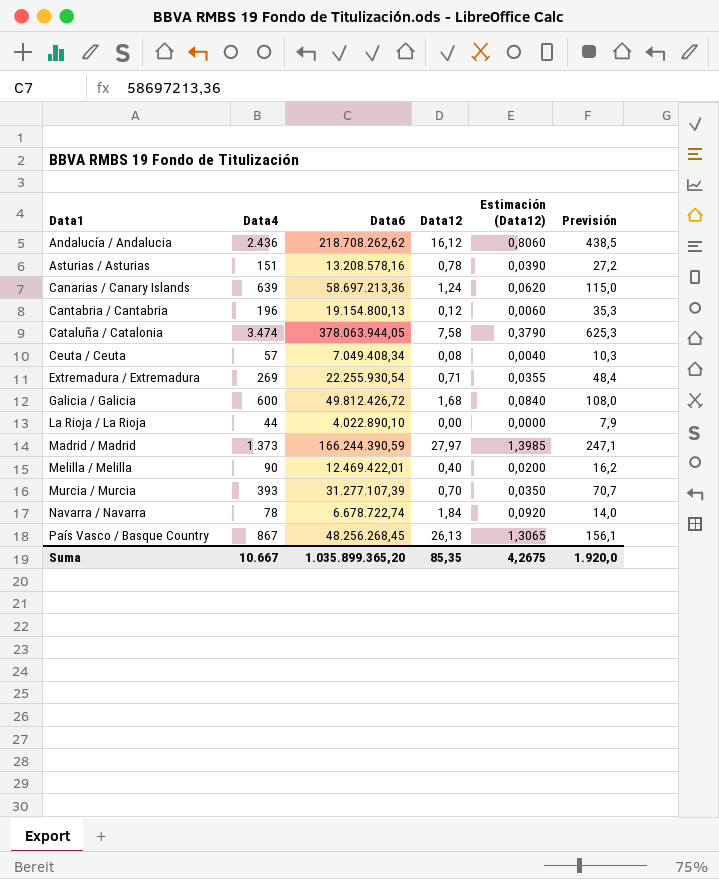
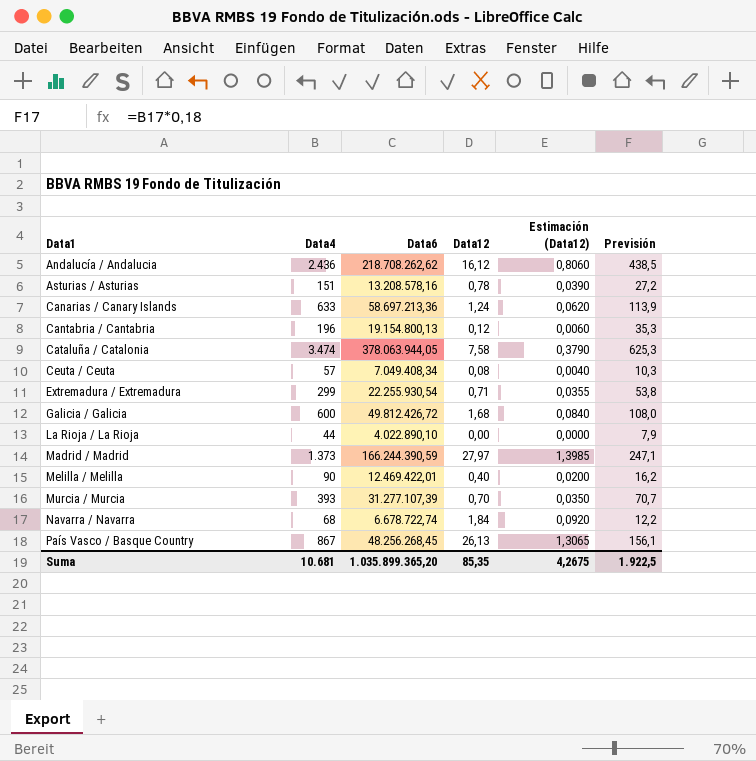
Canarias / Canary Islands | Data4: 639 -> 633
Canarias / Canary Islands | Previsión: 115,0 -> 113,9
Extremadura / Extremadura | Data4: 269 -> 299
Extremadura / Extremadura | Previsión: 48,4 -> 53,8
Navarra / Navarra | Data4: 78 -> 68
Navarra / Navarra | Previsión: 14,0 -> 12,2
Suma | Data4: 10.667 -> 10.681
Suma | Previsión: 1.920,0 -> 1.922,5

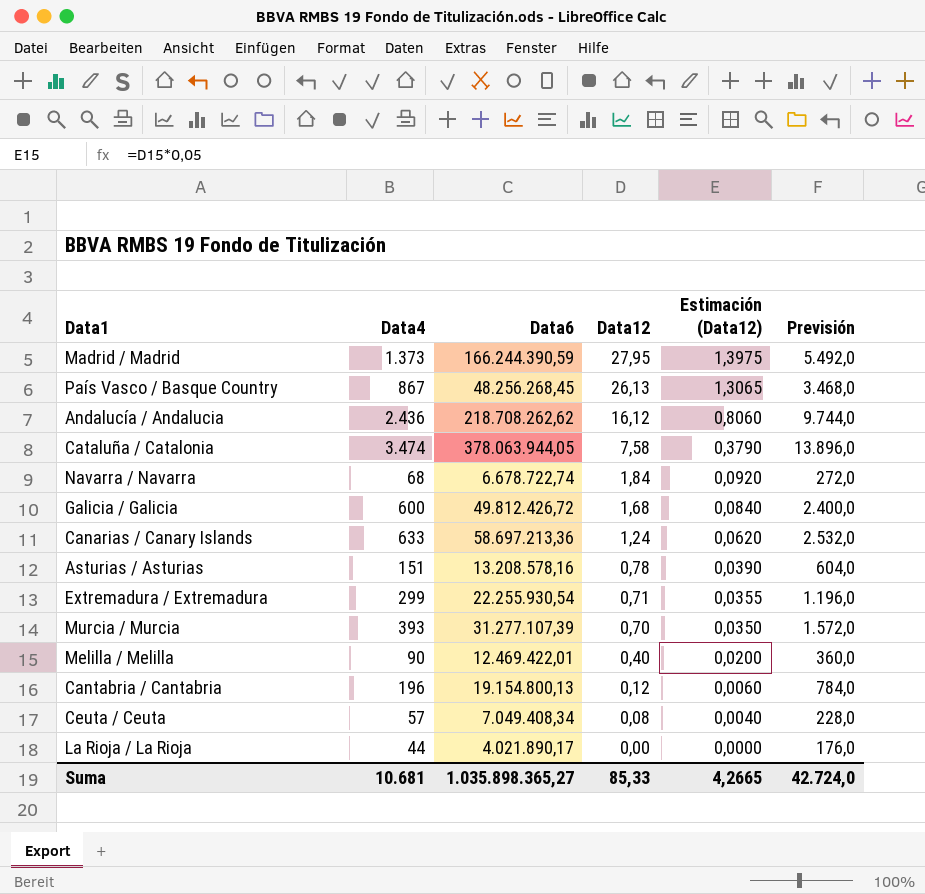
row order: Data1 ascending -> Data12 descending
column Previsión | formula: [Data4] * 0,18 -> [Data4] * 4
Madrid / Madrid | Data12: 27,97 -> 27,95
Madrid / Madrid | Estimación (Data12): 1,3985 -> 1,3975
La Rioja / La Rioja | Data6: 4.022.890,10 -> 4.021.890,17
Suma | Data6: 1.035.899.365,20 -> 1.035.898.365,27
Suma | Data12: 85,35 -> 85,33
Suma | Estimación (Data12): 4,2675 -> 4,2665
Suma | Previsión: 1.922,5 -> 42.724,0

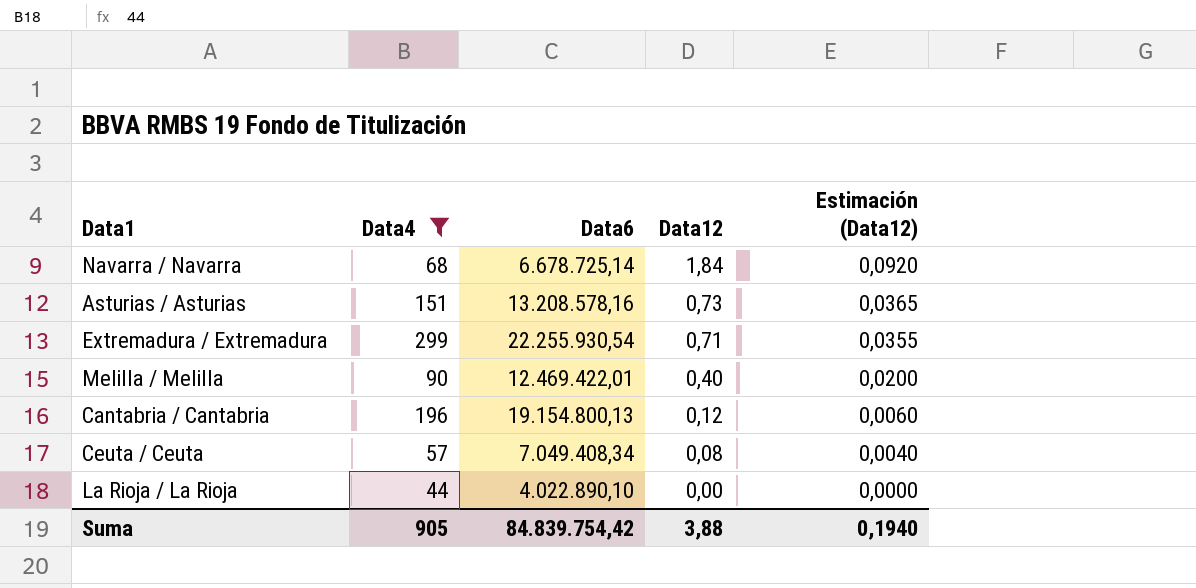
filter: none -> Data4 <= 299
column Previsión | formula: [Data4] * 4 -> none
Navarra / Navarra | Data6: 6.678.722,74 -> 6.678.725,14
Asturias / Asturias | Data12: 0,78 -> 0,73
Asturias / Asturias | Estimación (Data12): 0,0390 -> 0,0365
La Rioja / La Rioja | Data6: 4.021.890,17 -> 4.022.890,10
Suma | Data4: 10.681 -> 905
Suma | Data6: 1.035.898.365,27 -> 84.839.754,42
Suma | Data12: 85,33 -> 3,88
Suma | Estimación (Data12): 4,2665 -> 0,1940

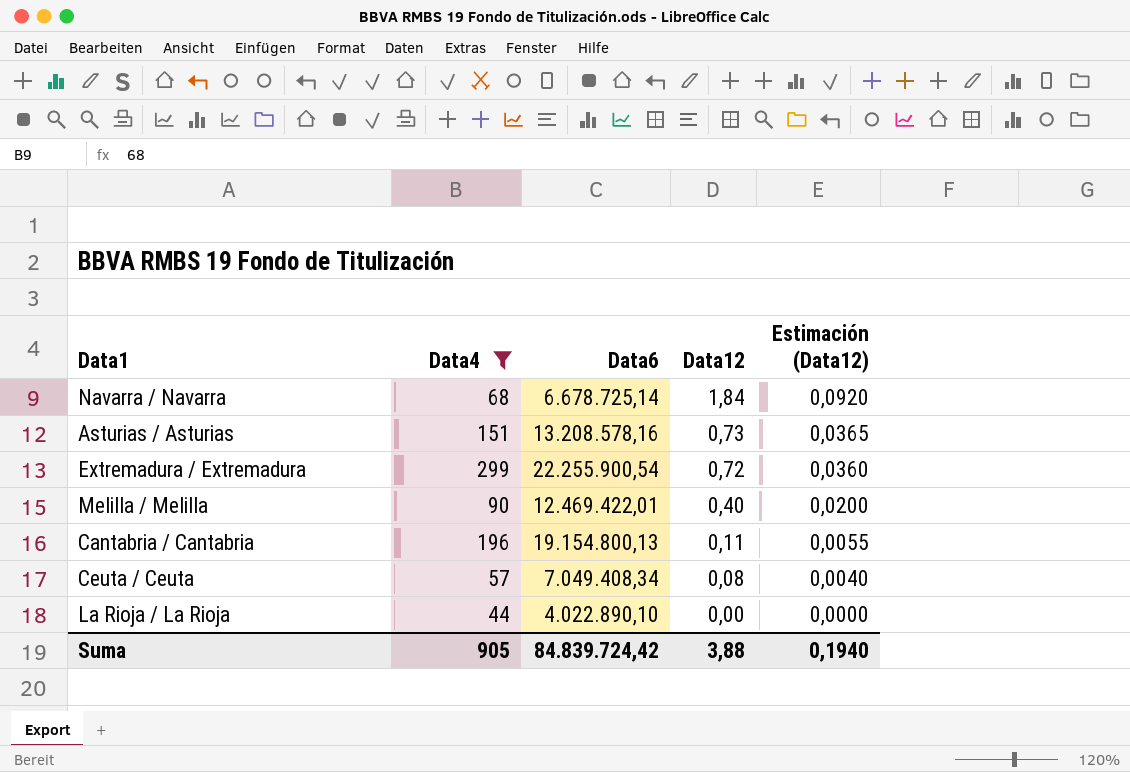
Extremadura / Extremadura | Data6: 22.255.930,54 -> 22.255.900,54
Extremadura / Extremadura | Data12: 0,71 -> 0,72
Extremadura / Extremadura | Estimación (Data12): 0,0355 -> 0,0360
Cantabria / Cantabria | Data12: 0,12 -> 0,11
Cantabria / Cantabria | Estimación (Data12): 0,0060 -> 0,0055
Suma | Data6: 84.839.754,42 -> 84.839.724,42

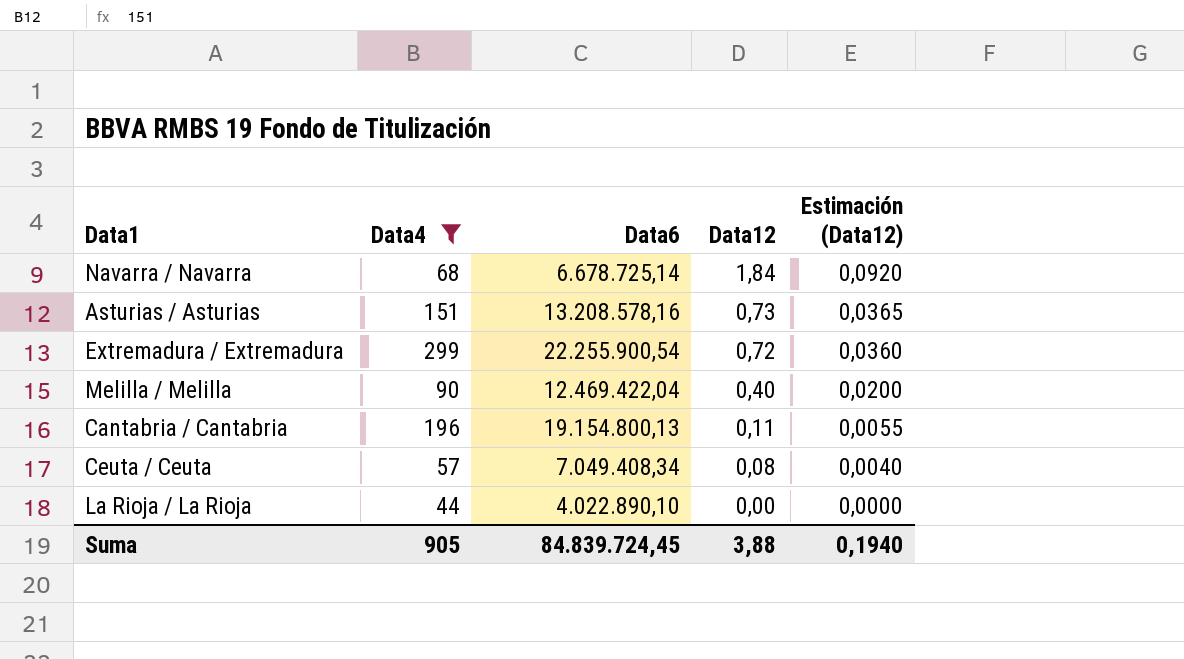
Melilla / Melilla | Data6: 12.469.422,01 -> 12.469.422,04
Suma | Data6: 84.839.724,42 -> 84.839.724,45

